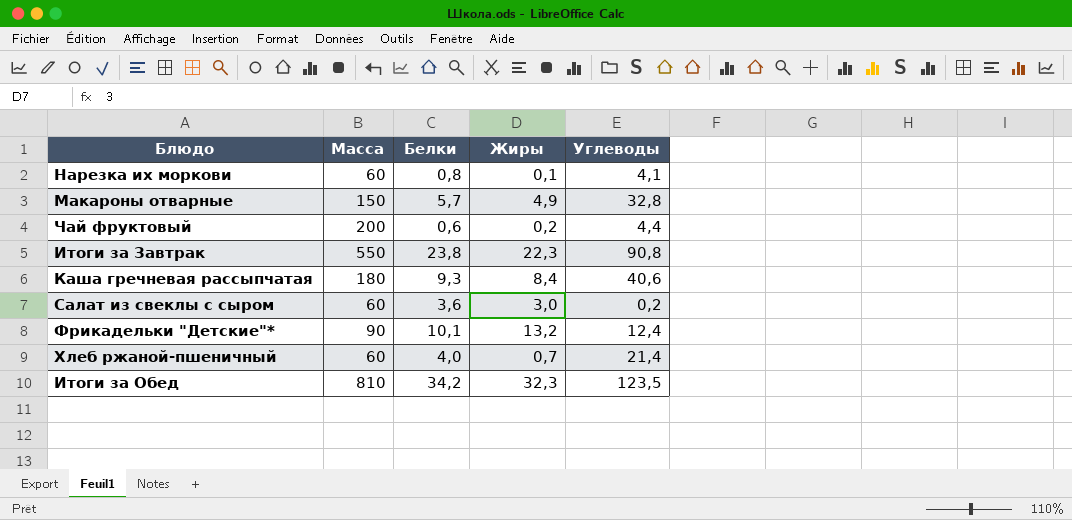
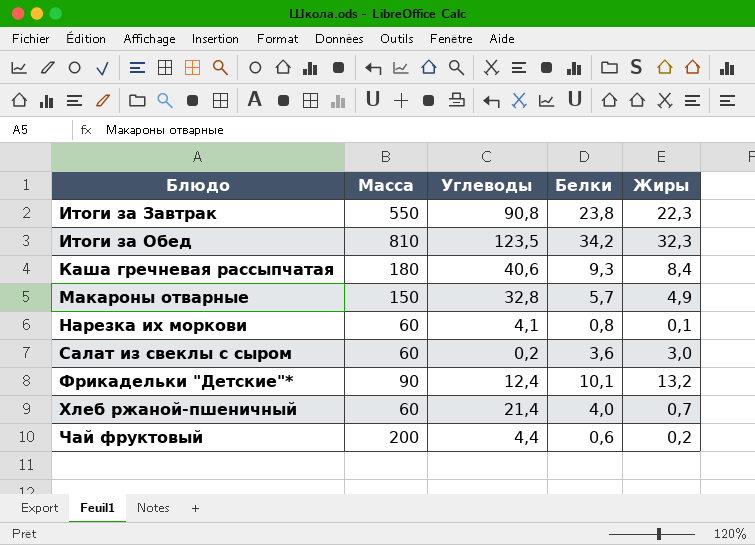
row order: none -> Блюдо ascending
column Углеводы | position: 5 -> 3

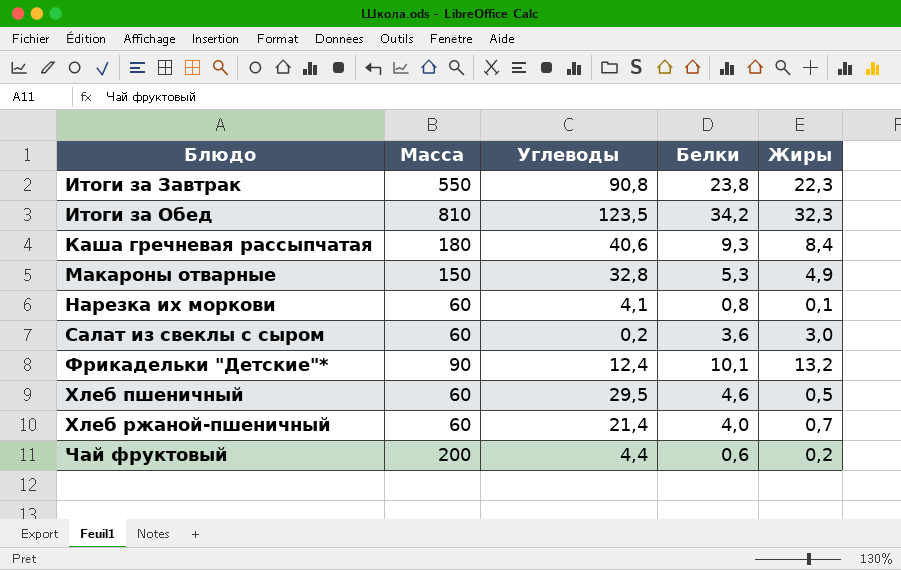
Макароны отварные | Белки: 5,7 -> 5,3
row Хлеб пшеничный: none -> 60 | 29,5 | 4,6 | 0,5

